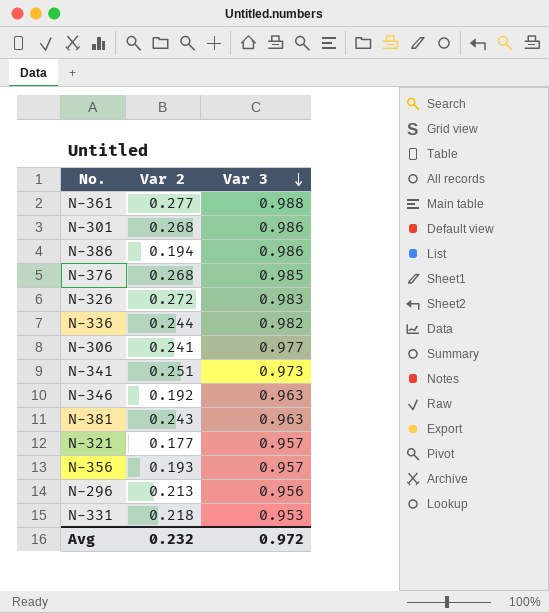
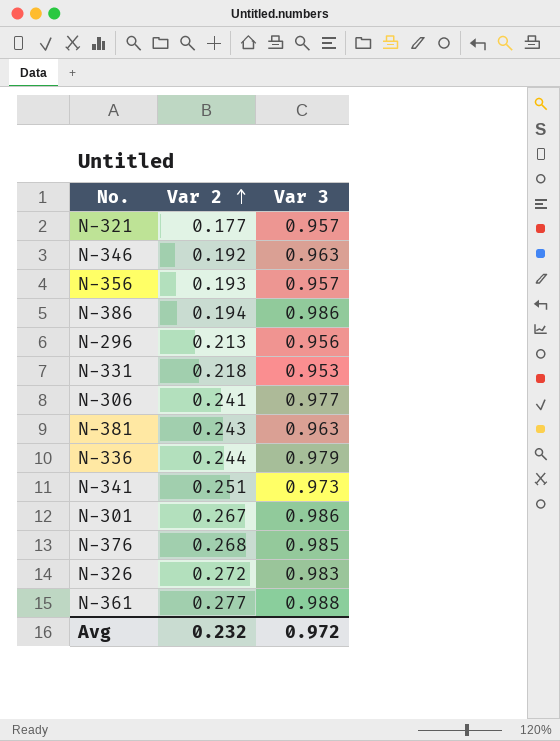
row order: Var 3 descending -> Var 2 ascending
N-336 | Var 3: 0.982 -> 0.979
N-301 | Var 2: 0.268 -> 0.267

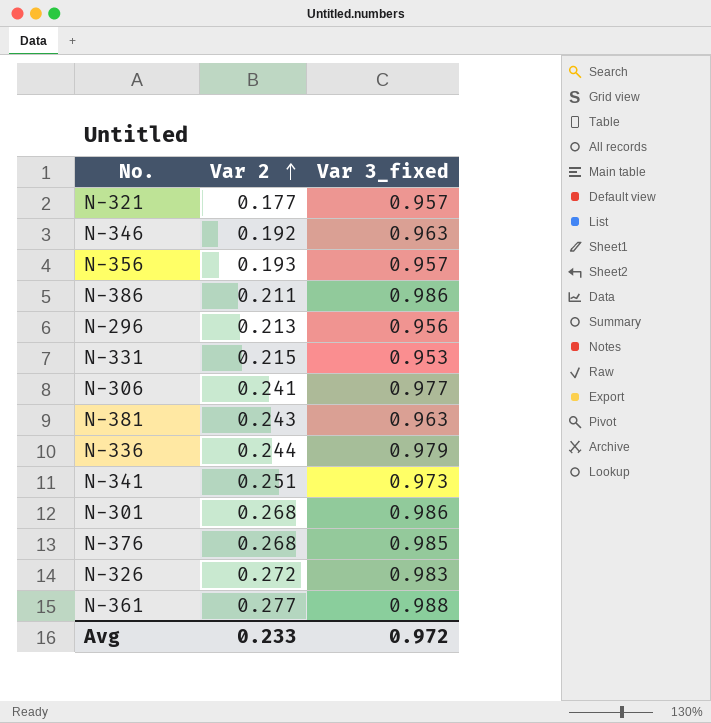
column name: Var 3 -> Var 3_fixed
N-386 | Var 2: 0.194 -> 0.211
N-331 | Var 2: 0.218 -> 0.215
N-301 | Var 2: 0.267 -> 0.268
Avg | Var 2: 0.232 -> 0.233

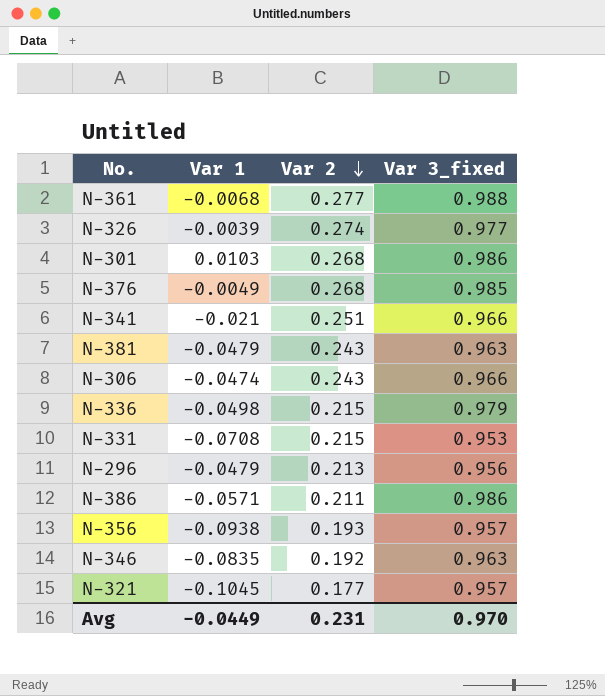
row order: Var 2 ascending -> Var 2 descending
column Var 1 | position: none -> 2
N-326 | Var 2: 0.272 -> 0.274
N-326 | Var 3_fixed: 0.983 -> 0.977
N-341 | Var 3_fixed: 0.973 -> 0.966
N-306 | Var 2: 0.241 -> 0.243
N-306 | Var 3_fixed: 0.977 -> 0.966
N-336 | Var 2: 0.244 -> 0.215
Avg | Var 2: 0.233 -> 0.231
Avg | Var 3_fixed: 0.972 -> 0.970

